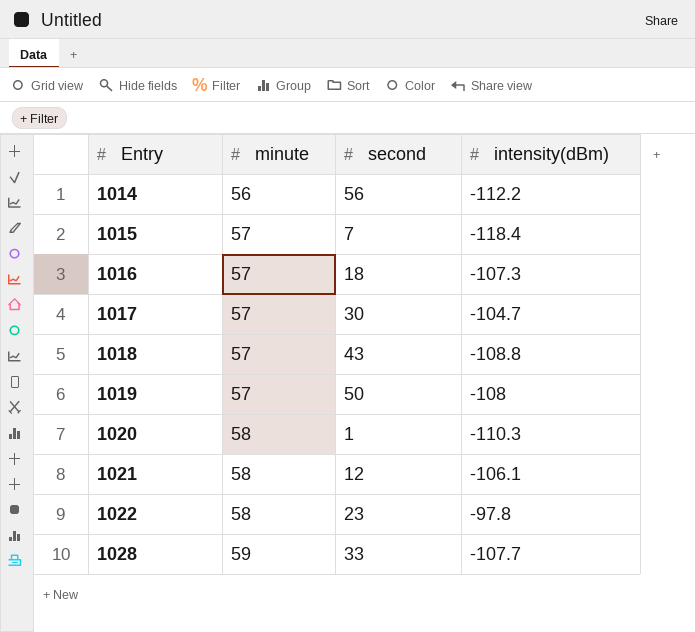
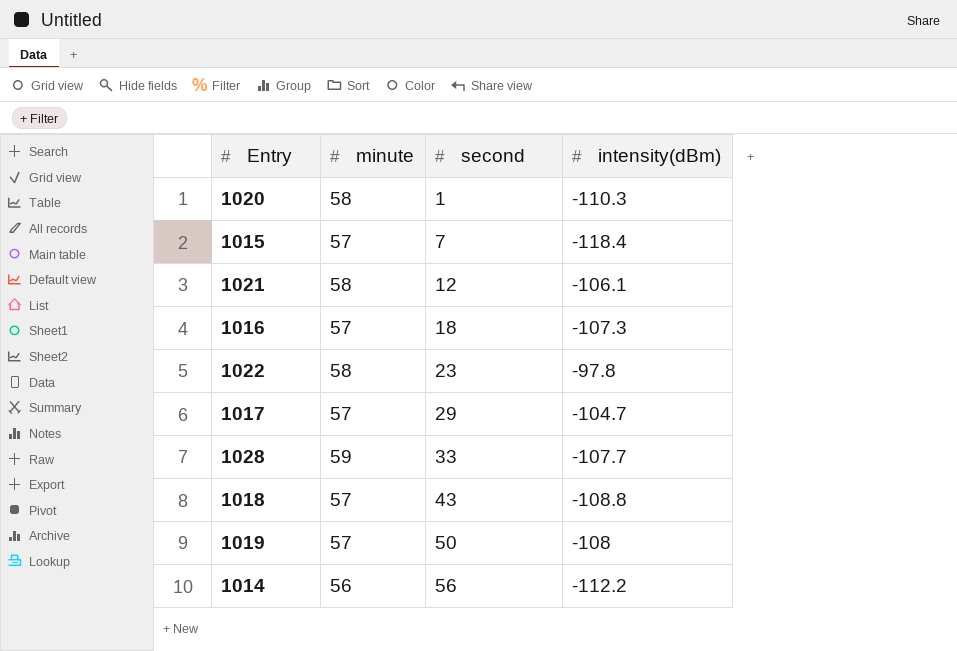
row order: Entry ascending -> second ascending
1017 | second: 30 -> 29

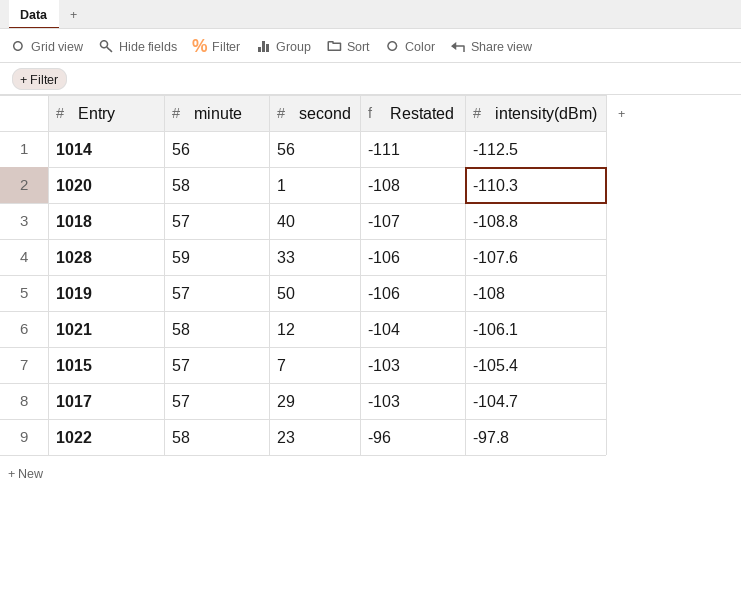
row order: second ascending -> Restated ascending
column Restated | formula: none -> [intensity(dBm)] + 2
row 1016: 57 | 18 | -107.3 -> none
1014 | intensity(dBm): -112.2 -> -112.5
1018 | second: 43 -> 40
1028 | intensity(dBm): -107.7 -> -107.6
1015 | intensity(dBm): -118.4 -> -105.4

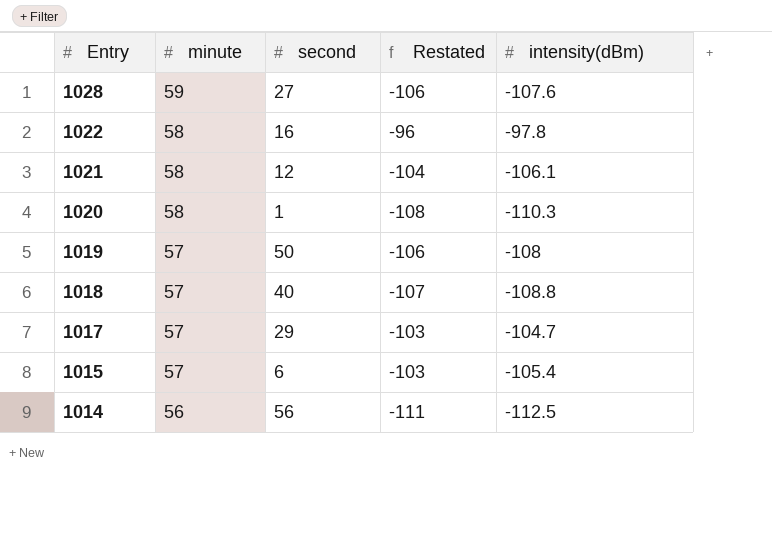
row order: Restated ascending -> Entry descending
1028 | second: 33 -> 27
1022 | second: 23 -> 16
1015 | second: 7 -> 6

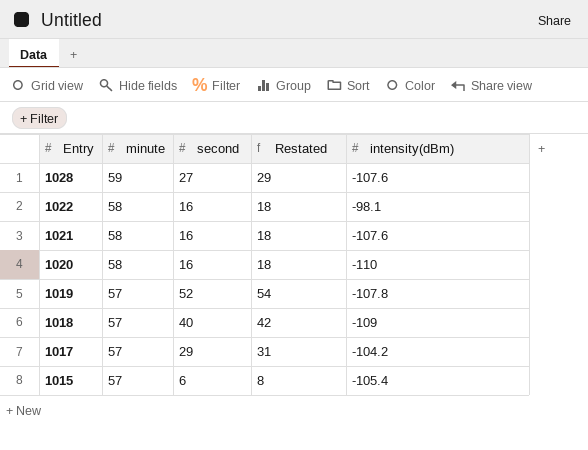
column Restated | formula: [intensity(dBm)] + 2 -> [second] + 2
row 1014: 56 | 56 | -111 | -112.5 -> none
1022 | intensity(dBm): -97.8 -> -98.1
1021 | second: 12 -> 16
1021 | intensity(dBm): -106.1 -> -107.6
1020 | second: 1 -> 16
1020 | intensity(dBm): -110.3 -> -110
1019 | second: 50 -> 52
1019 | intensity(dBm): -108 -> -107.8
1018 | intensity(dBm): -108.8 -> -109
1017 | intensity(dBm): -104.7 -> -104.2

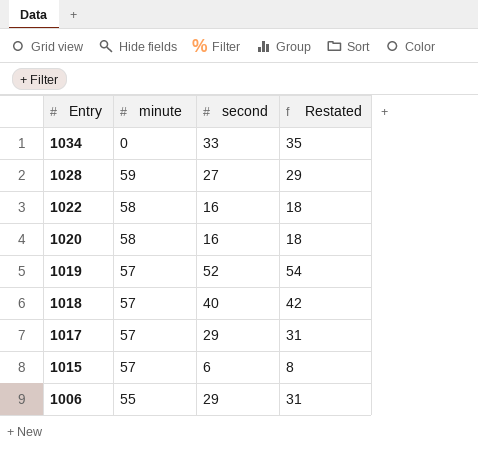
column intensity(dBm) | position: 5 -> none
row 1021: 58 | 16 | 18 | -107.6 -> none
row 1034: none -> 0 | 33 | 35
row 1006: none -> 55 | 29 | 31

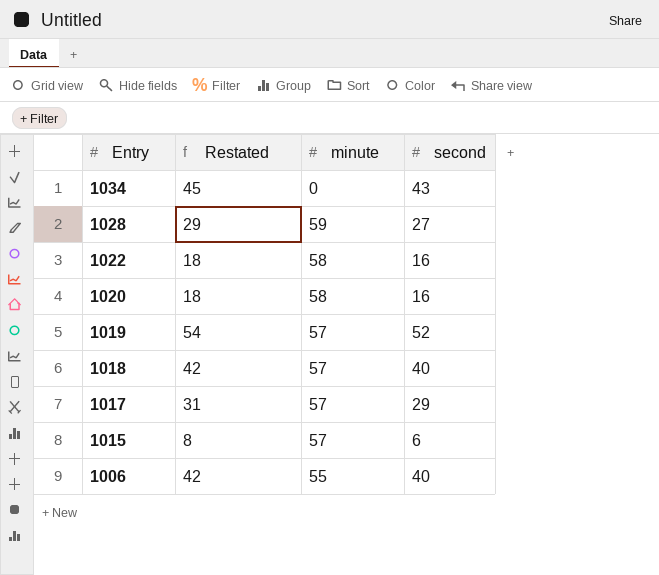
column Restated | position: 4 -> 2
1034 | Restated: 35 -> 45
1034 | second: 33 -> 43
1006 | Restated: 31 -> 42
1006 | second: 29 -> 40

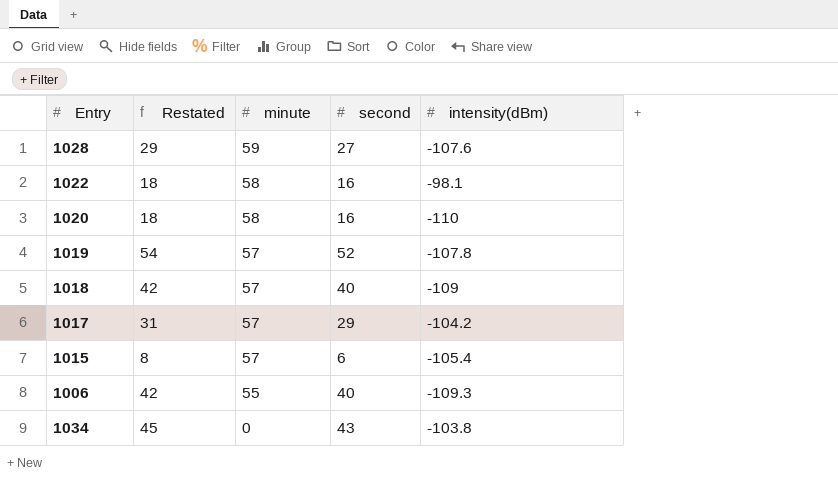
row order: Entry descending -> minute descending
column intensity(dBm) | position: none -> 5

